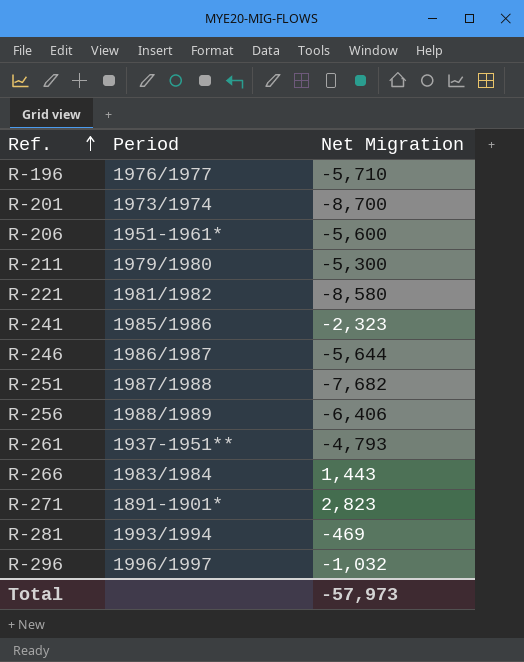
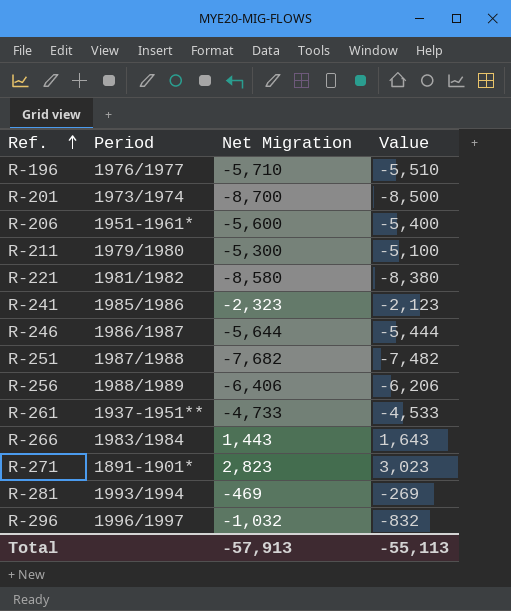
column Value | formula: none -> [Net Migration] + 200
R-261 | Net Migration: -4,793 -> -4,733
Total | Net Migration: -57,973 -> -57,913

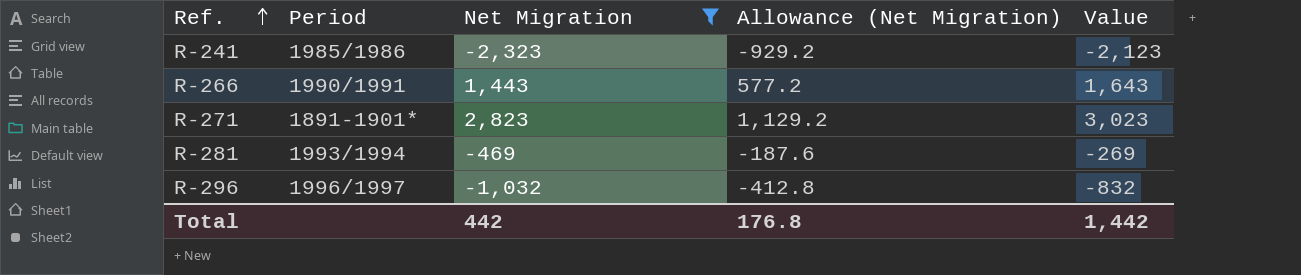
filter: none -> Net Migration >= -2,323
column Allowance (Net Migration) | formula: none -> [Net Migration] * 0.4
R-266 | Period: 1983/1984 -> 1990/1991
Total | Net Migration: -57,913 -> 442
Total | Value: -55,113 -> 1,442

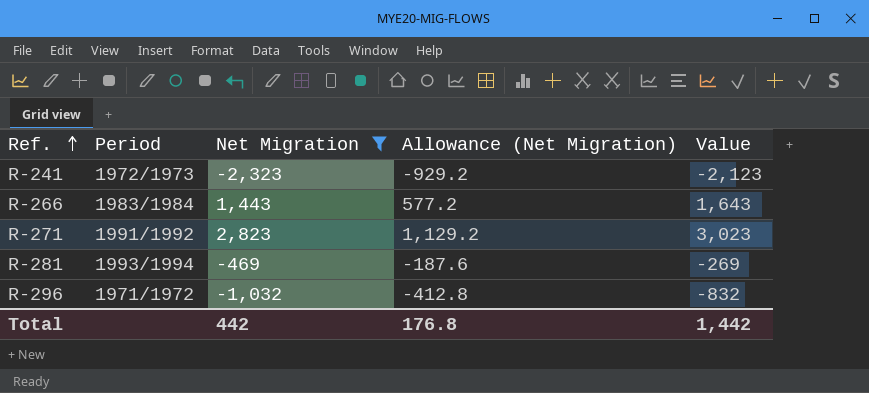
R-241 | Period: 1985/1986 -> 1972/1973
R-266 | Period: 1990/1991 -> 1983/1984
R-271 | Period: 1891-1901* -> 1991/1992
R-296 | Period: 1996/1997 -> 1971/1972

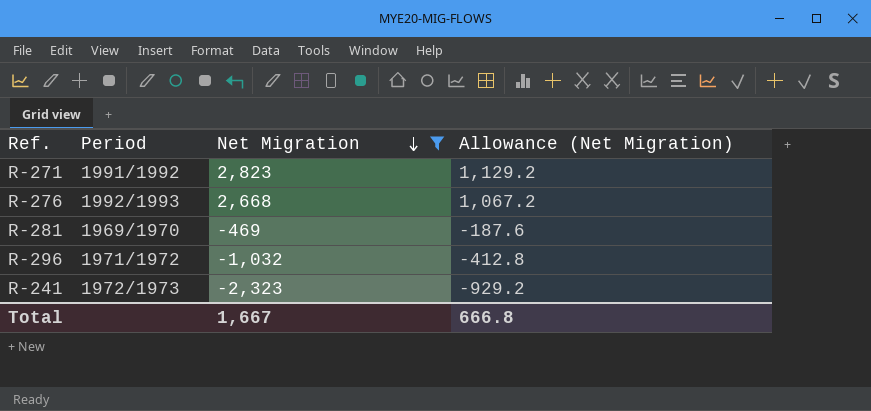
row order: Ref. ascending -> Net Migration descending
column Value | formula: [Net Migration] + 200 -> none
row R-266: 1983/1984 | 1,443 | 577.2 | 1,643 -> none
row R-276: none -> 1992/1993 | 2,668 | 1,067.2
R-281 | Period: 1993/1994 -> 1969/1970
Total | Net Migration: 442 -> 1,667
Total | Allowance (Net Migration): 176.8 -> 666.8

